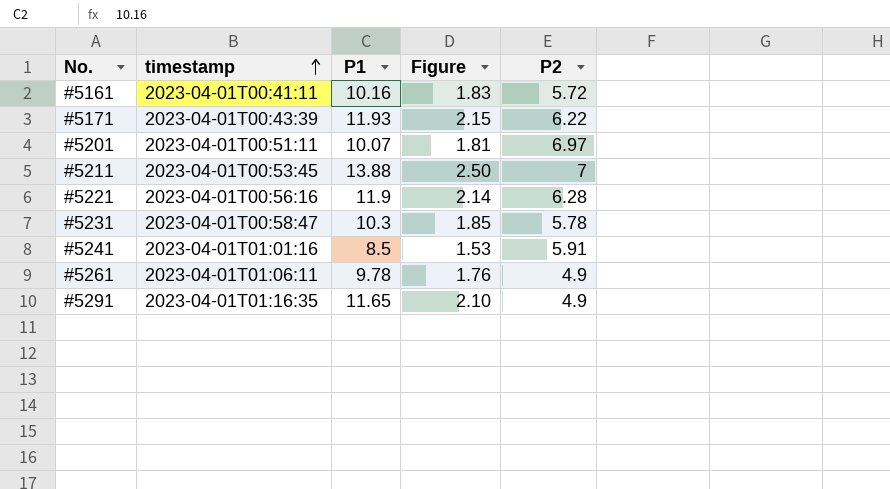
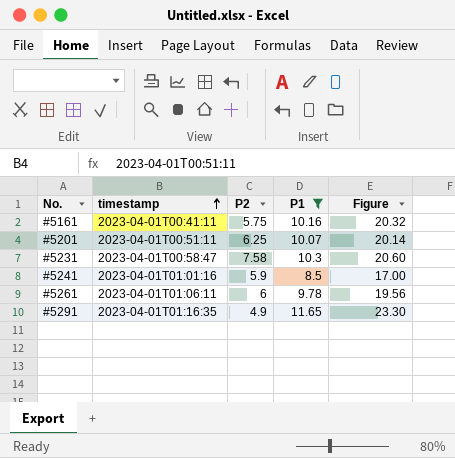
filter: none -> P1 <= 11.65
column P2 | position: 5 -> 3
column Figure | formula: [P1] * 0.18 -> [P1] * 2
#5161 | P2: 5.72 -> 5.75
#5201 | P2: 6.97 -> 6.25
#5231 | P2: 5.78 -> 7.58
#5241 | P2: 5.91 -> 5.9
#5261 | P2: 4.9 -> 6

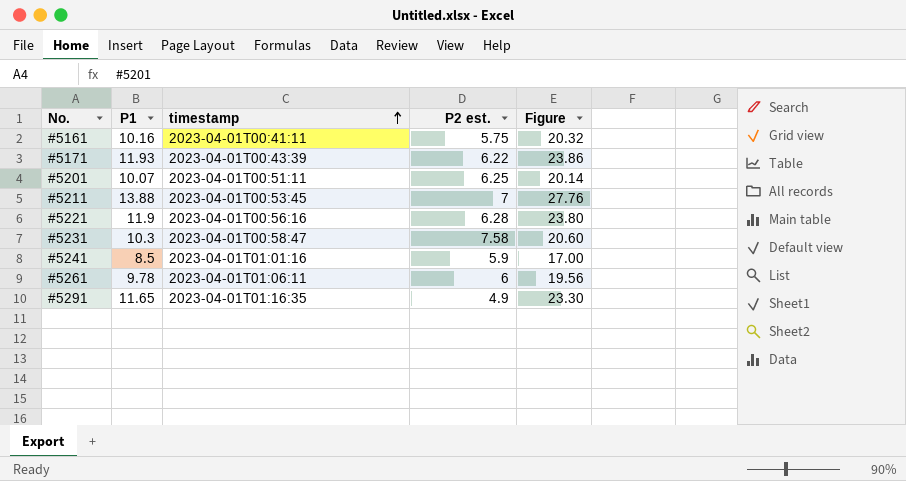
filter: P1 <= 11.65 -> none
column P1 | position: 4 -> 2
column name: P2 -> P2 est.

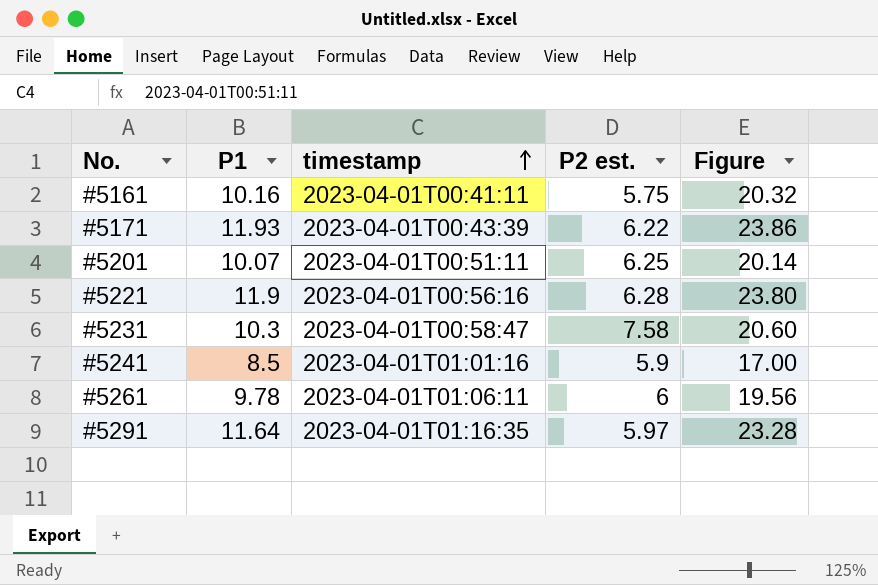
row #5211: 13.88 | 2023-04-01T00:53:45 | 7 | 27.76 -> none
#5291 | P1: 11.65 -> 11.64
#5291 | P2 est.: 4.9 -> 5.97
#5291 | Figure: 23.30 -> 23.28

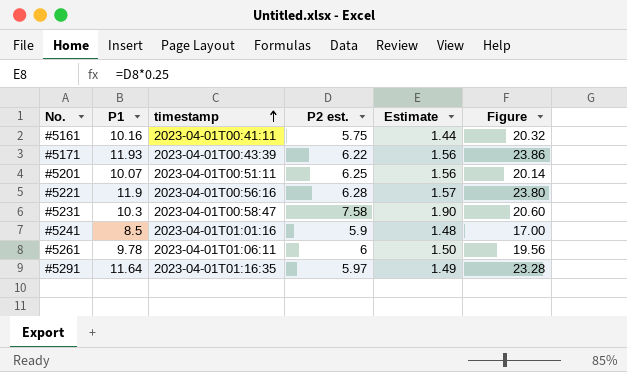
column Estimate | formula: none -> [P2 est.] * 0.25

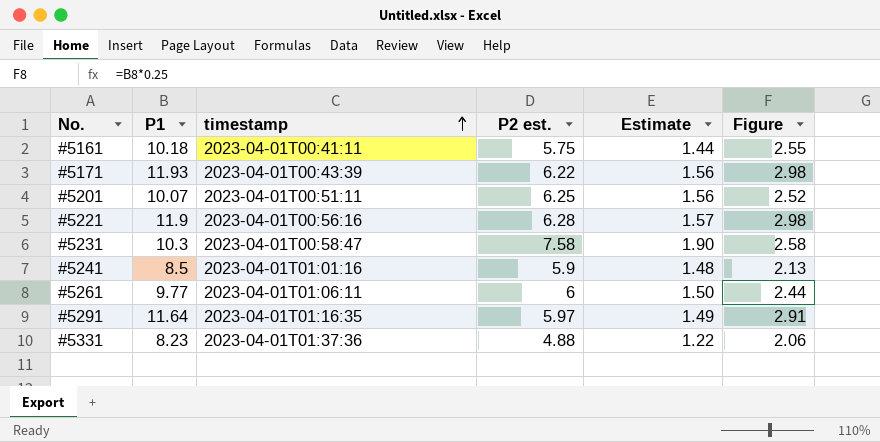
column Figure | formula: [P1] * 2 -> [P1] * 0.25
#5161 | P1: 10.16 -> 10.18
#5261 | P1: 9.78 -> 9.77
row #5331: none -> 8.23 | 2023-04-01T01:37:36 | 4.88 | 1.22 | 2.06

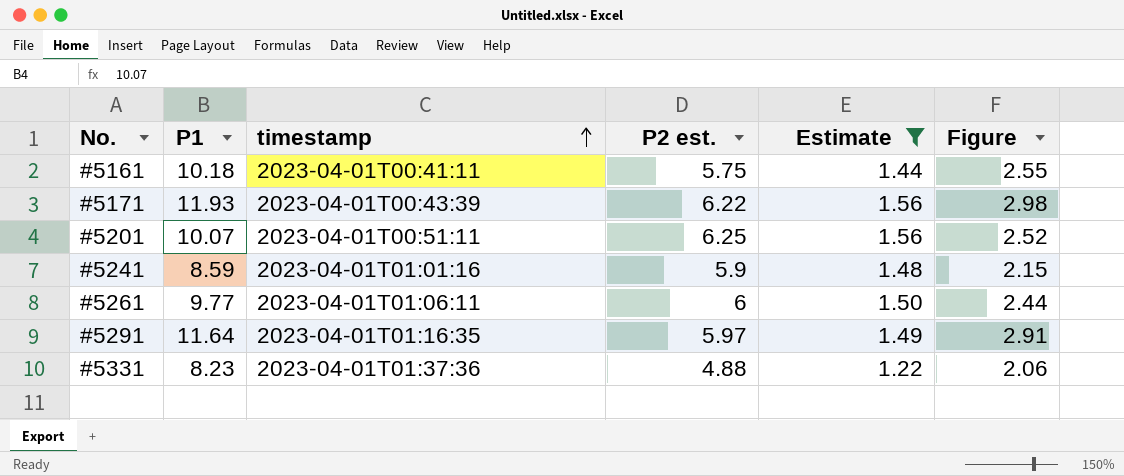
filter: none -> Estimate <= 1.56
#5241 | P1: 8.5 -> 8.59
#5241 | Figure: 2.13 -> 2.15

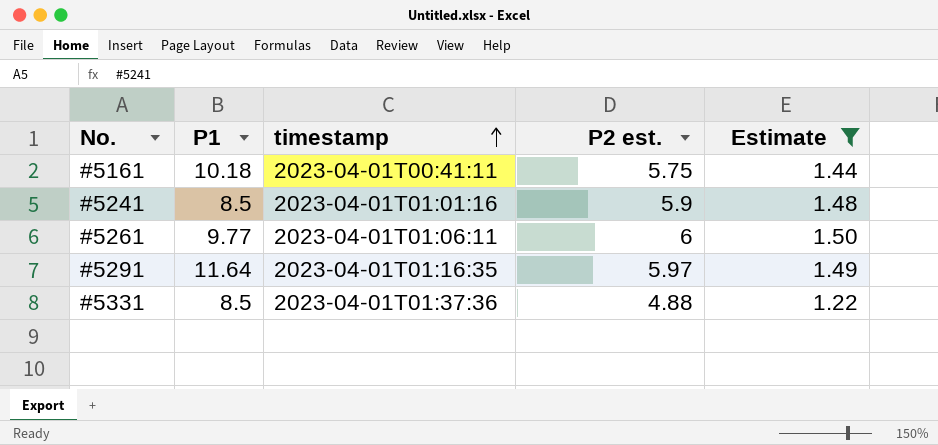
column Figure | formula: [P1] * 0.25 -> none
row #5171: 11.93 | 2023-04-01T00:43:39 | 6.22 | 1.56 | 2.98 -> none
row #5201: 10.07 | 2023-04-01T00:51:11 | 6.25 | 1.56 | 2.52 -> none
#5241 | P1: 8.59 -> 8.5
#5331 | P1: 8.23 -> 8.5

